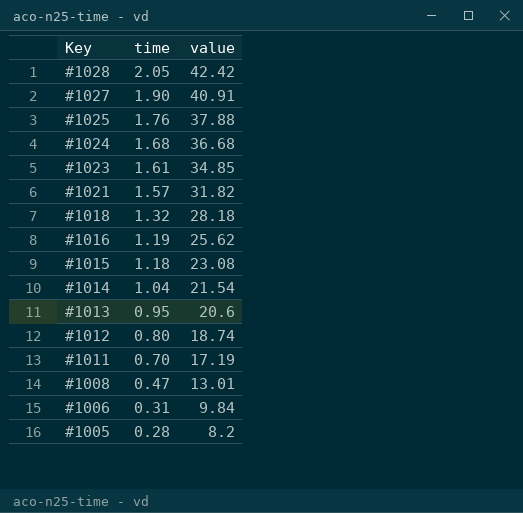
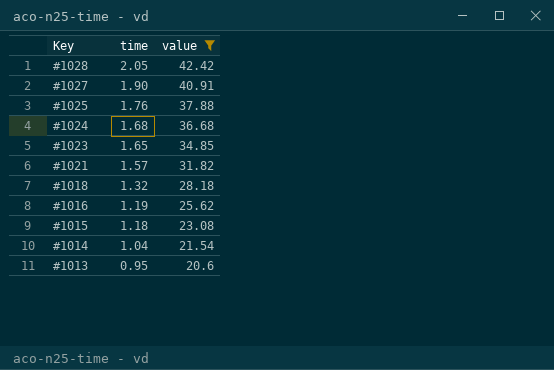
filter: none -> value >= 20.6
#1023 | time: 1.61 -> 1.65

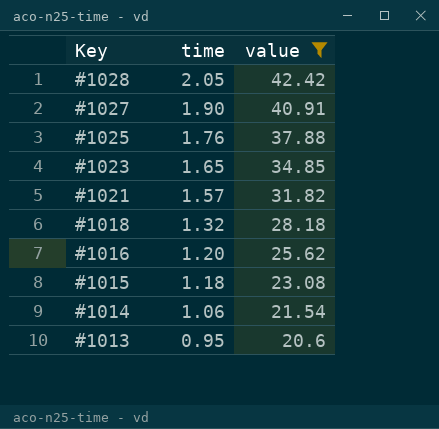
row #1024: 1.68 | 36.68 -> none
#1016 | time: 1.19 -> 1.20
#1014 | time: 1.04 -> 1.06

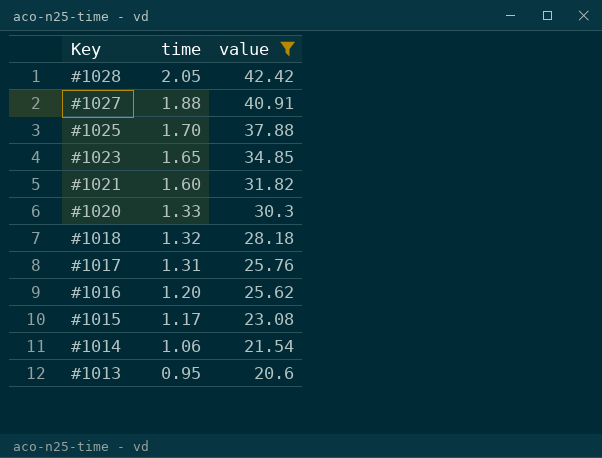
#1027 | time: 1.90 -> 1.88
#1025 | time: 1.76 -> 1.70
#1021 | time: 1.57 -> 1.60
row #1020: none -> 1.33 | 30.3
row #1017: none -> 1.31 | 25.76
#1015 | time: 1.18 -> 1.17

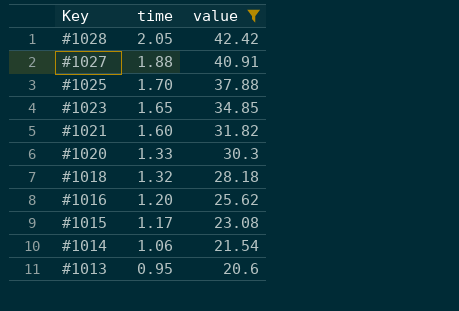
row #1017: 1.31 | 25.76 -> none

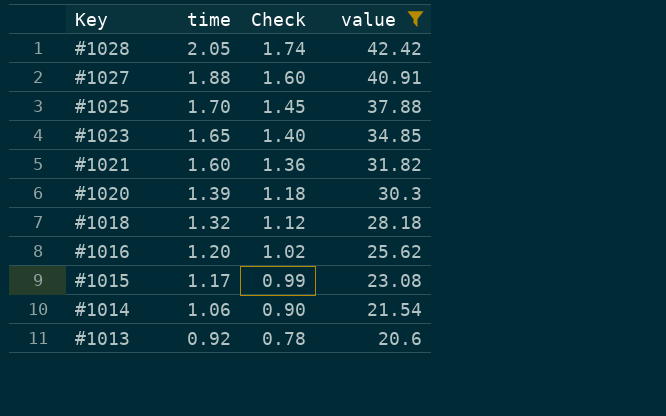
column Check | formula: none -> [time] * 0.85
#1020 | time: 1.33 -> 1.39
#1013 | time: 0.95 -> 0.92

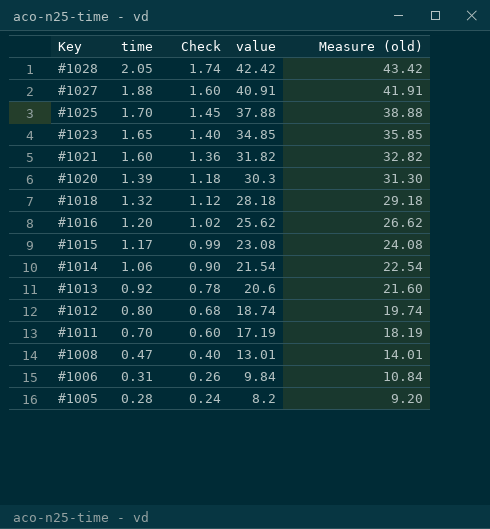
filter: value >= 20.6 -> none
column Measure (old) | formula: none -> [value] + 1

